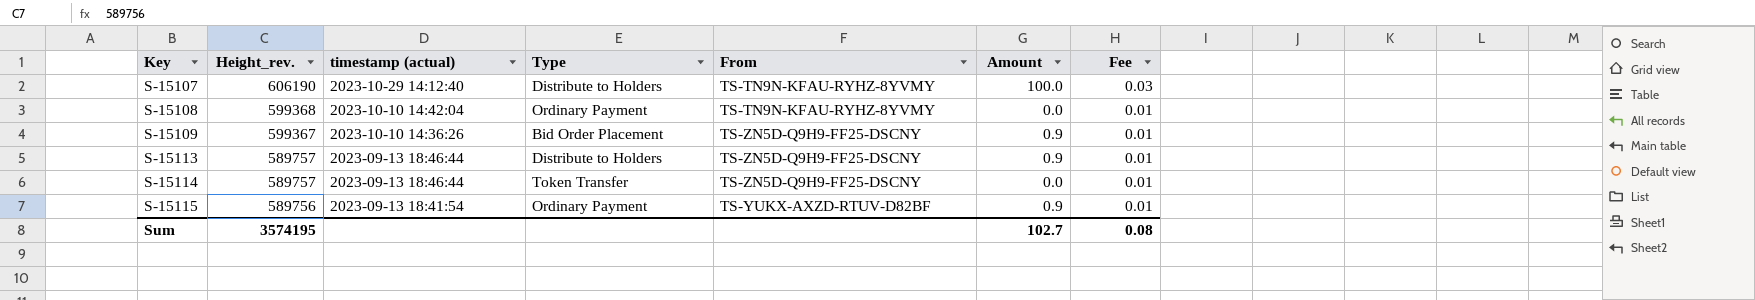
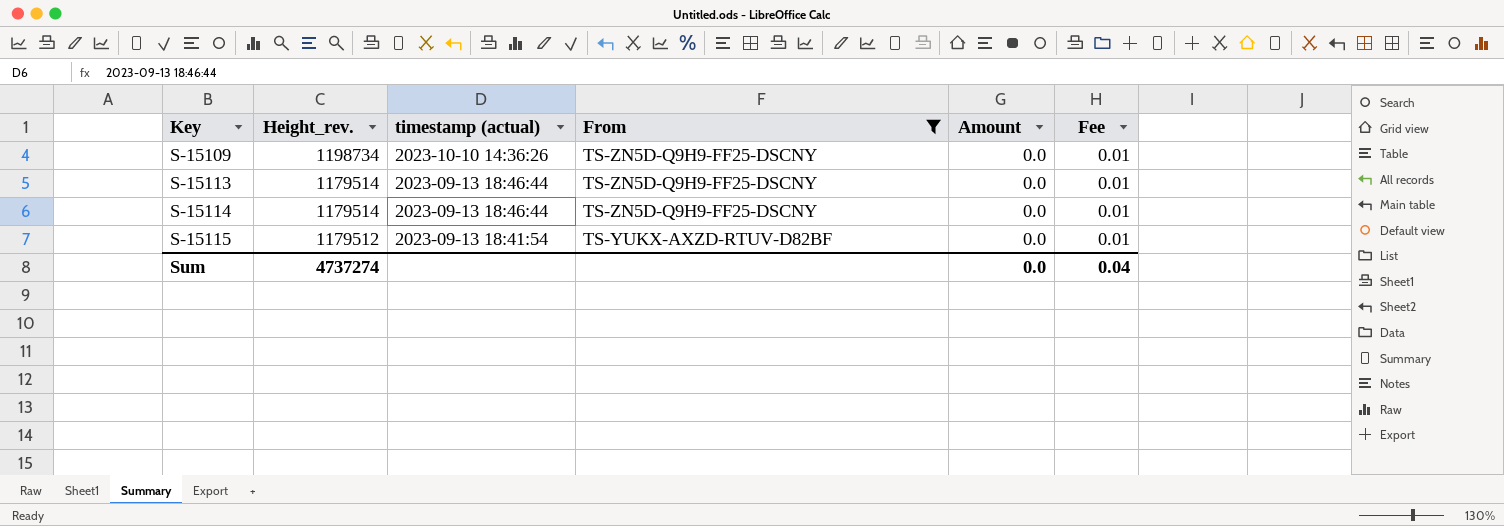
filter: none -> From != TS-TN9N-KFAU-RYHZ-8YVMY
column Type | position: 4 -> none
S-15109 | Height_rev.: 599367 -> 1198734
S-15109 | Amount: 0.9 -> 0.0
S-15113 | Height_rev.: 589757 -> 1179514
S-15113 | Amount: 0.9 -> 0.0
S-15114 | Height_rev.: 589757 -> 1179514
S-15115 | Height_rev.: 589756 -> 1179512
S-15115 | Amount: 0.9 -> 0.0
Sum | Height_rev.: 3574195 -> 4737274
Sum | Amount: 102.7 -> 0.0
Sum | Fee: 0.08 -> 0.04

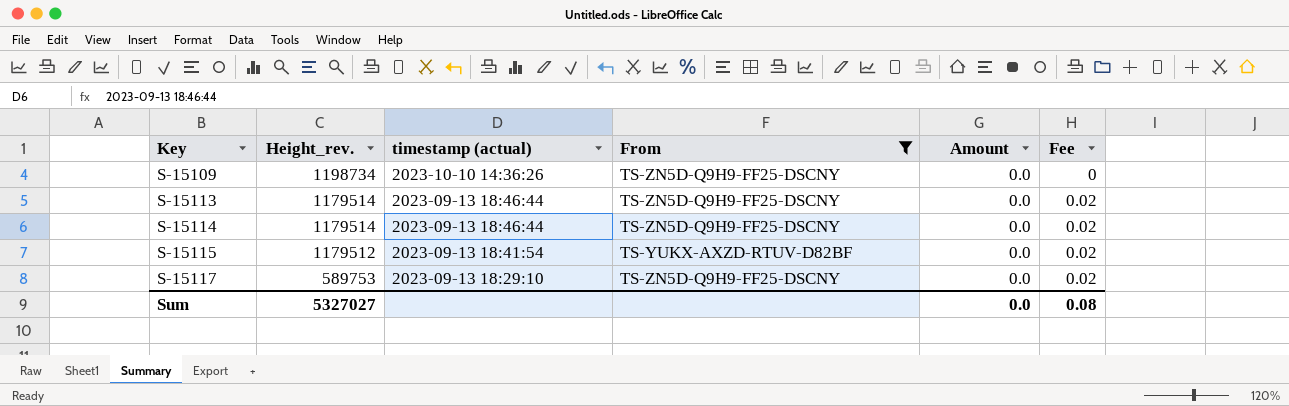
S-15109 | Fee: 0.01 -> 0
S-15113 | Fee: 0.01 -> 0.02
S-15114 | Fee: 0.01 -> 0.02
S-15115 | Fee: 0.01 -> 0.02
row S-15117: none -> 589753 | 2023-09-13 18:29:10 | TS-ZN5D-Q9H9-FF25-DSCNY | 0.0 | 0.02
Sum | Height_rev.: 4737274 -> 5327027
Sum | Fee: 0.04 -> 0.08

